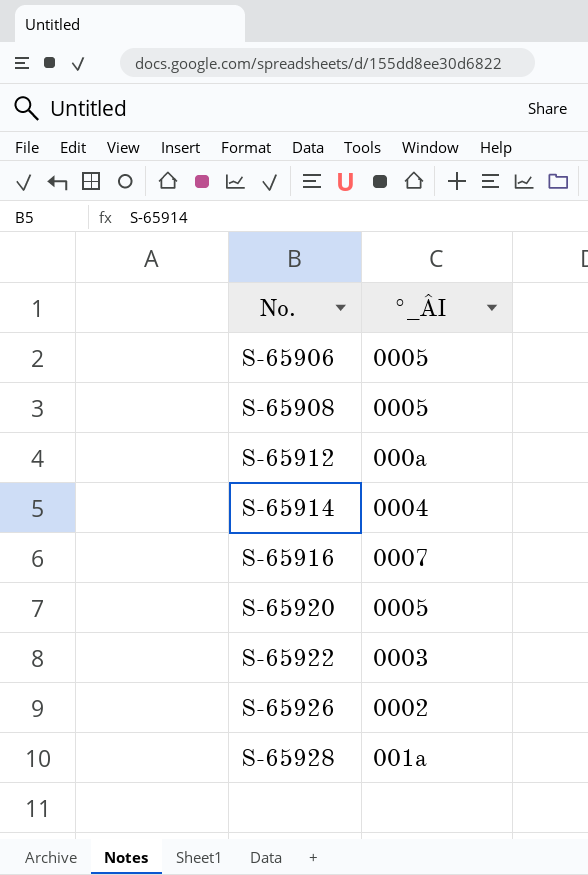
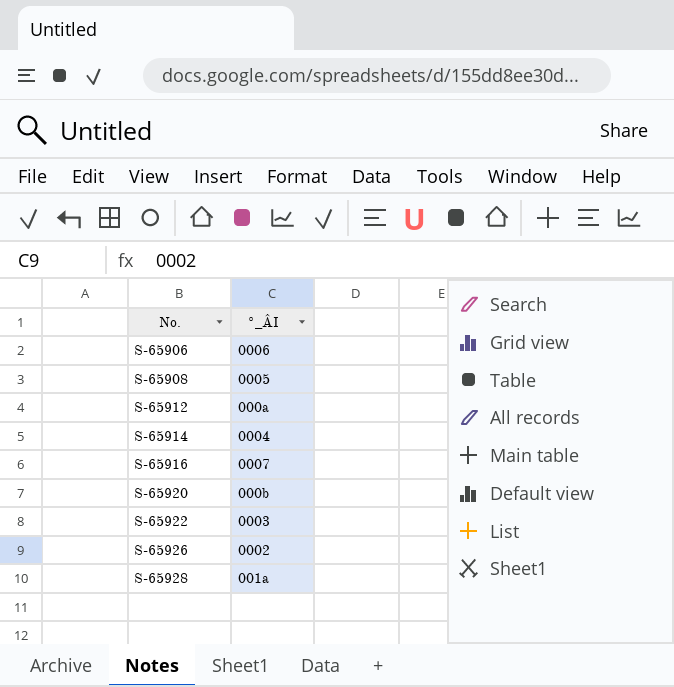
S-65906 | °_ÂI: 0005 -> 0006
S-65920 | °_ÂI: 0005 -> 000b

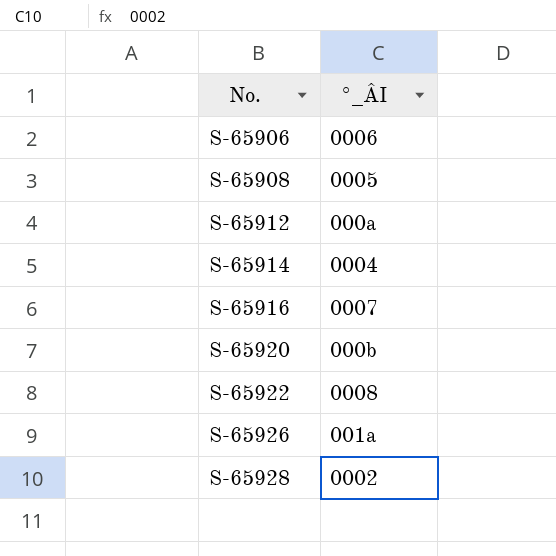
S-65922 | °_ÂI: 0003 -> 0008
S-65926 | °_ÂI: 0002 -> 001a
S-65928 | °_ÂI: 001a -> 0002

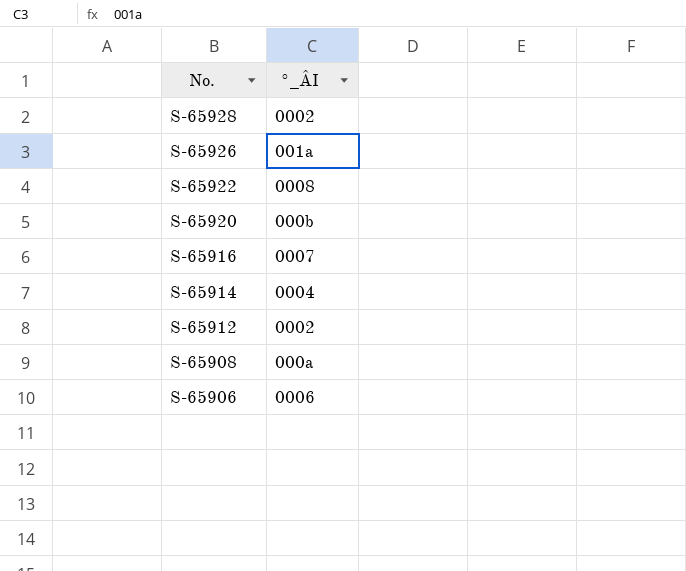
row order: No. ascending -> No. descending
S-65912 | °_ÂI: 000a -> 0002
S-65908 | °_ÂI: 0005 -> 000a

